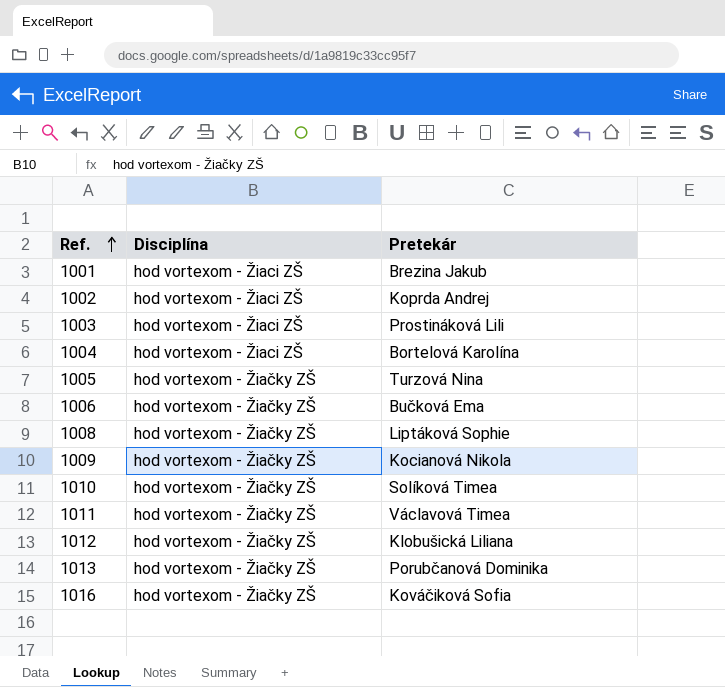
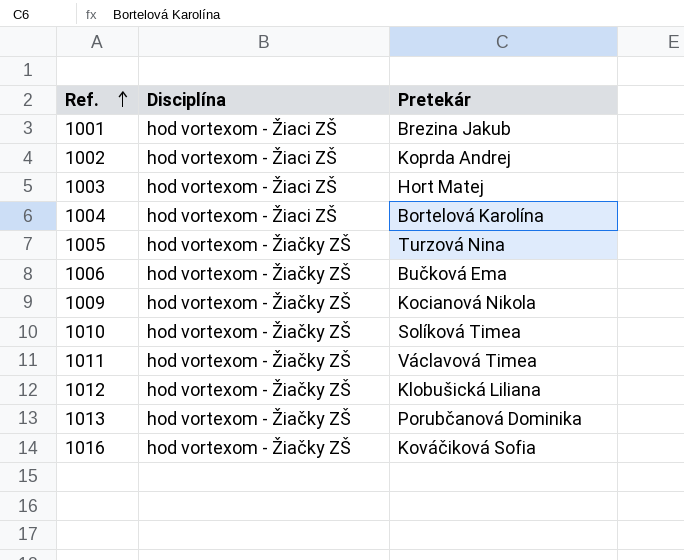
row 1008: hod vortexom - Žiačky ZŠ | Liptáková Sophie -> none
1003 | Pretekár: Prostináková Lili -> Hort Matej

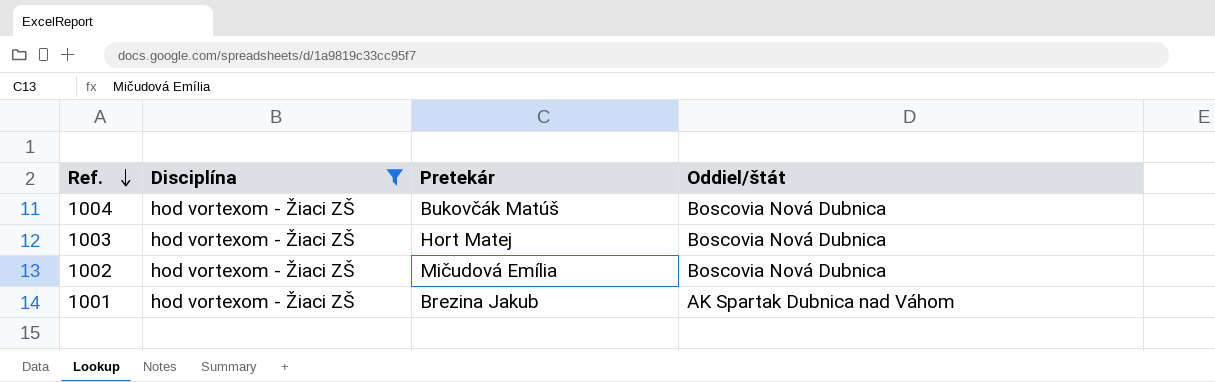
filter: none -> Disciplína = hod vortexom - Žiaci ZŠ
row order: Ref. ascending -> Ref. descending
column Oddiel/štát | position: none -> 4
1004 | Pretekár: Bortelová Karolína -> Bukovčák Matúš
1002 | Pretekár: Koprda Andrej -> Mičudová Emília

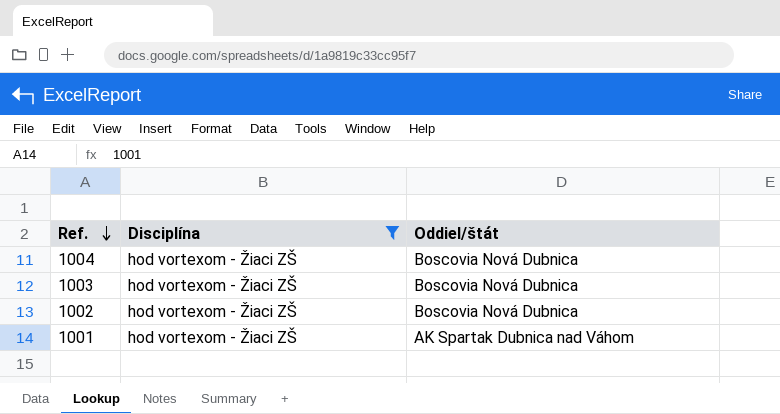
column Pretekár | position: 3 -> none

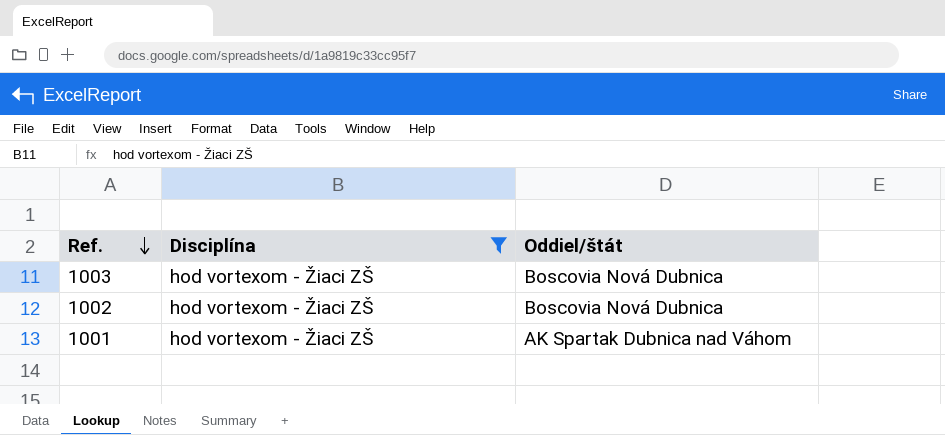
row 1004: hod vortexom - Žiaci ZŠ | Boscovia Nová Dubnica -> none

